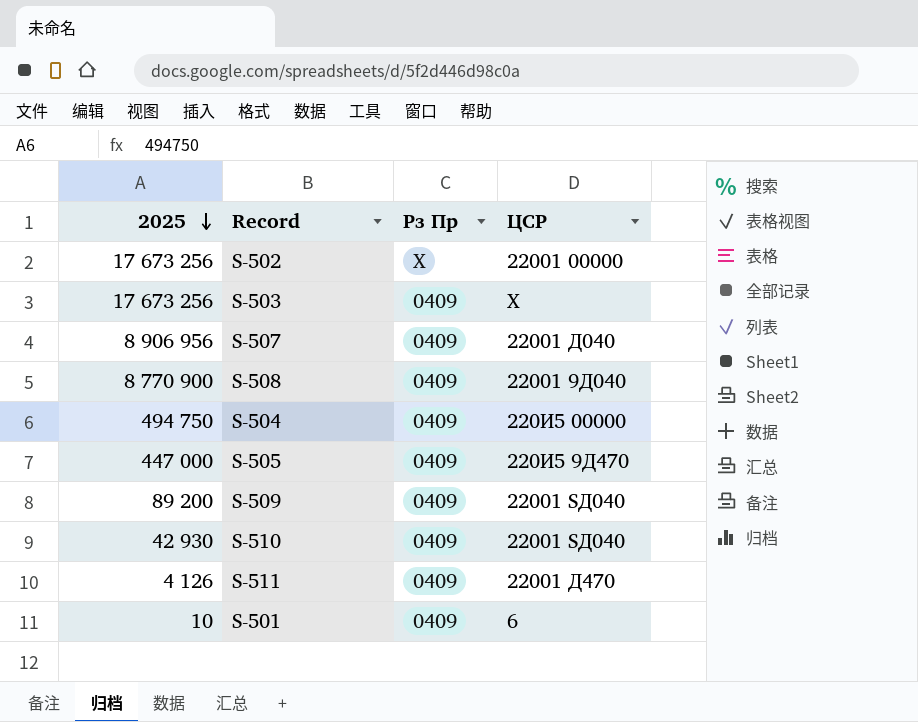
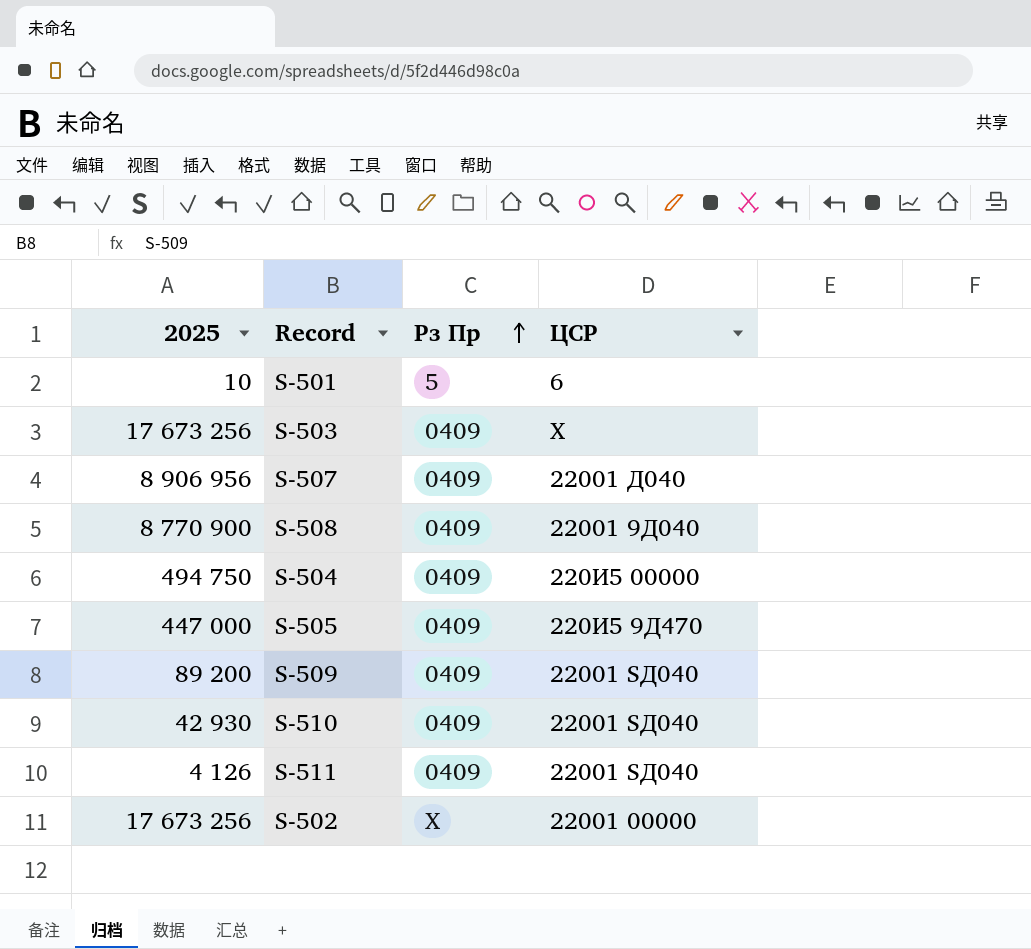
row order: 2025 descending -> Рз Пр ascending
S-501 | Рз Пр: 0409 -> 5
S-511 | ЦСР: 22001 Д470 -> 22001 SД040

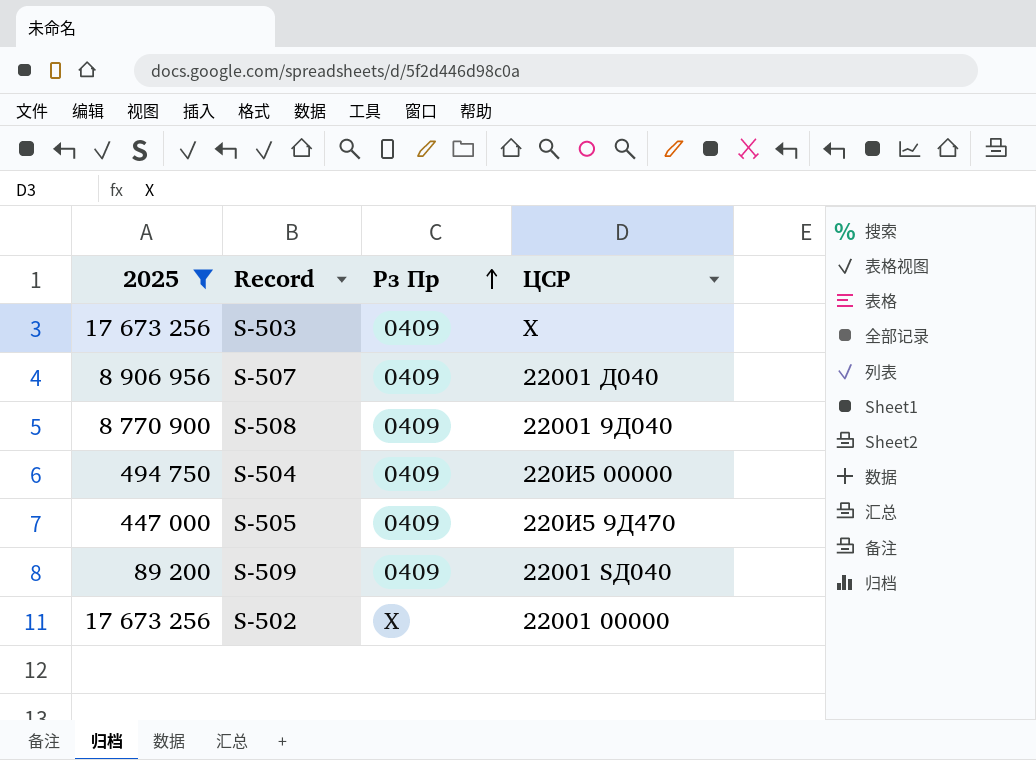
filter: none -> 2025 >= 89 200

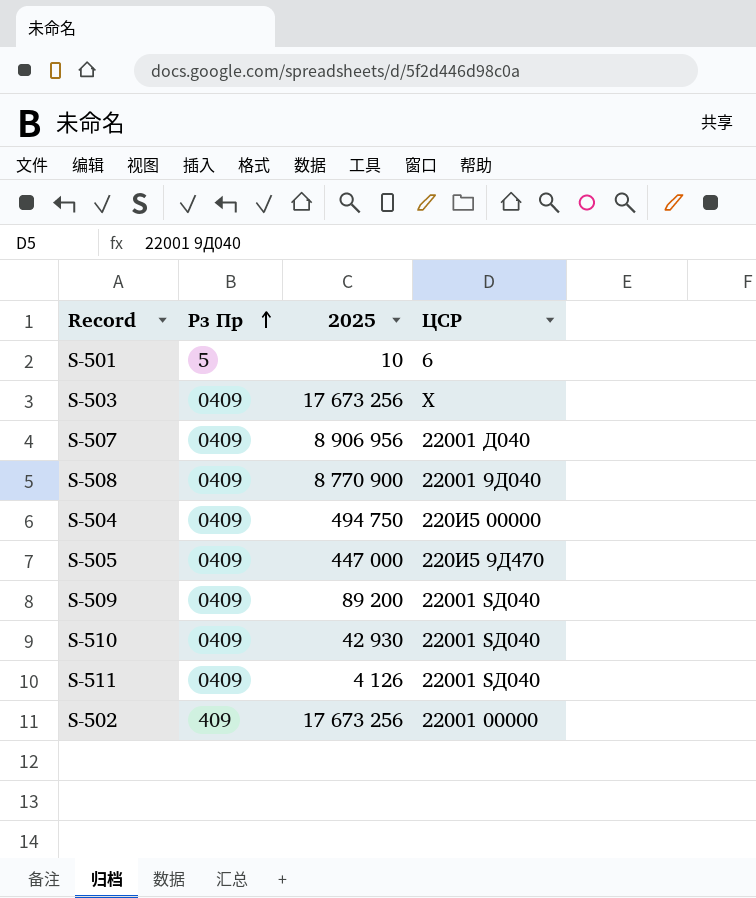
filter: 2025 >= 89 200 -> none
column 2025 | position: 1 -> 3
S-502 | Рз Пр: X -> 409

